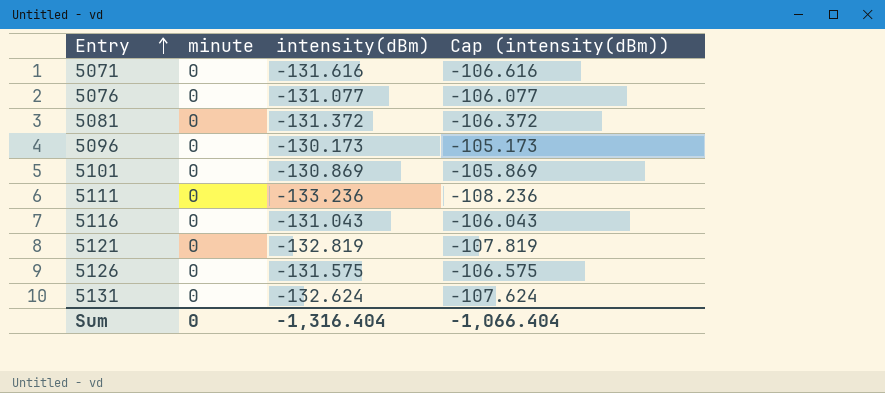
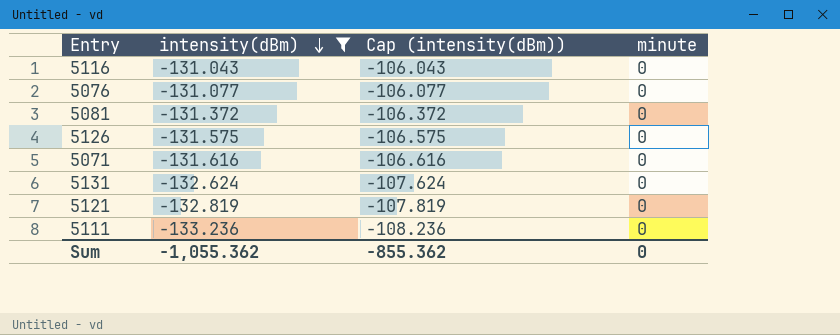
filter: none -> intensity(dBm) <= -131.043
row order: Entry ascending -> intensity(dBm) descending
column minute | position: 2 -> 4
Sum | intensity(dBm): -1,316.404 -> -1,055.362
Sum | Cap (intensity(dBm)): -1,066.404 -> -855.362

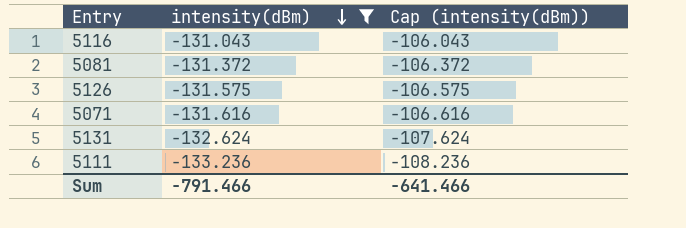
column minute | position: 4 -> none
row 5076: -131.077 | -106.077 | 0 -> none
row 5121: -132.819 | -107.819 | 0 -> none
Sum | intensity(dBm): -1,055.362 -> -791.466
Sum | Cap (intensity(dBm)): -855.362 -> -641.466

